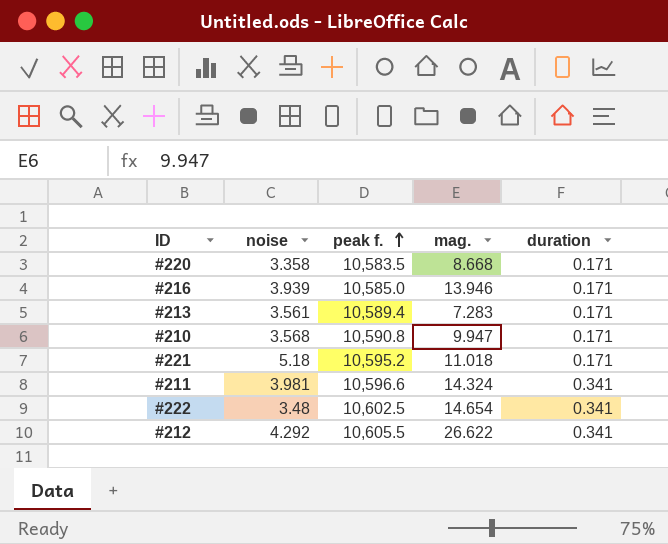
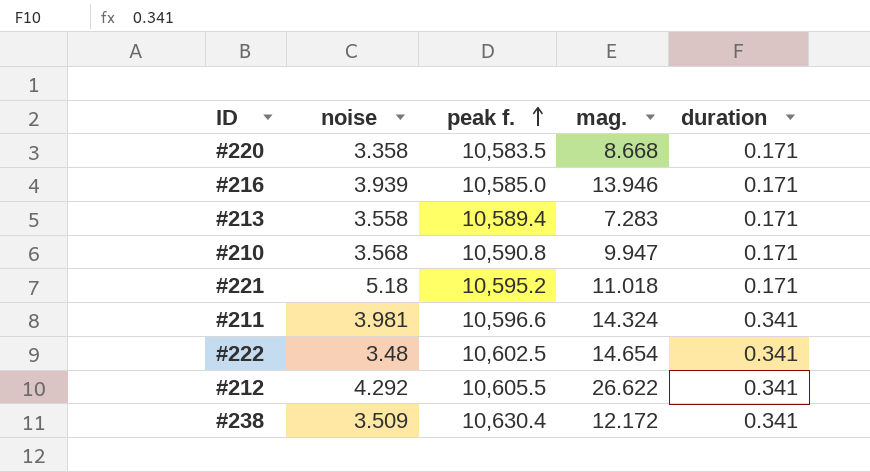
#213 | noise: 3.561 -> 3.558
row #238: none -> 3.509 | 10,630.4 | 12.172 | 0.341

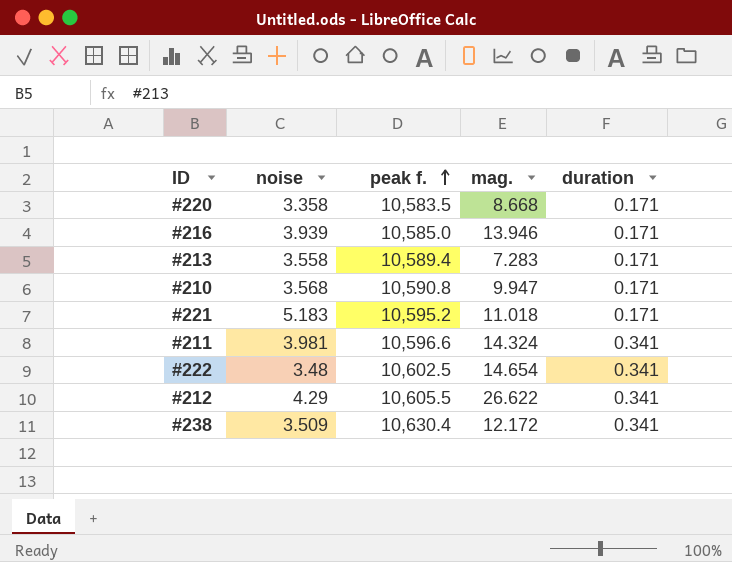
#221 | noise: 5.18 -> 5.183
#212 | noise: 4.292 -> 4.29

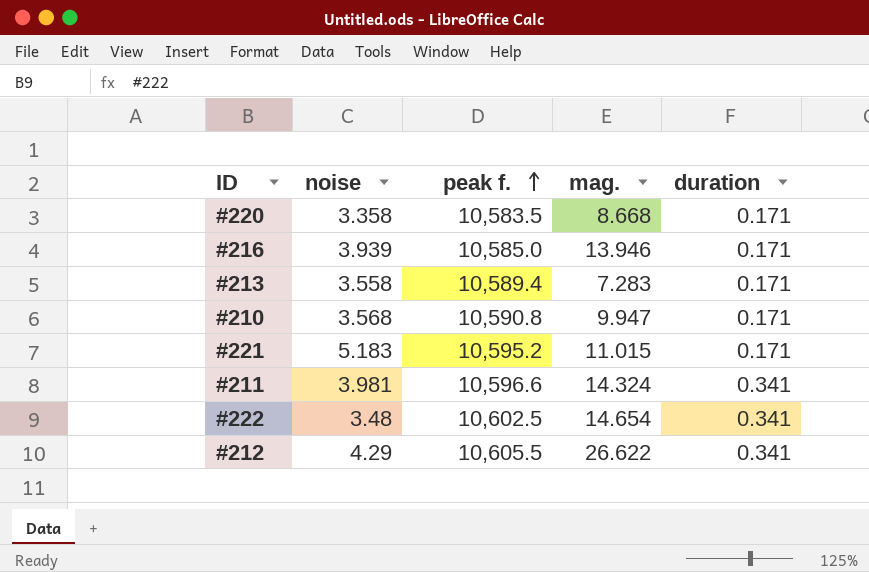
row #238: 3.509 | 10,630.4 | 12.172 | 0.341 -> none
#221 | mag.: 11.018 -> 11.015

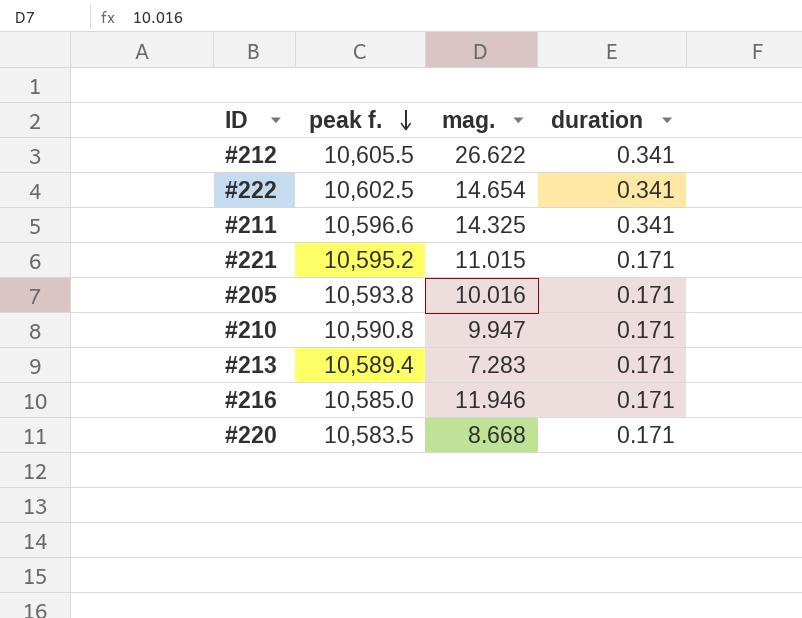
row order: peak f. ascending -> peak f. descending
column noise | position: 2 -> none
#211 | mag.: 14.324 -> 14.325
row #205: none -> 10,593.8 | 10.016 | 0.171
#216 | mag.: 13.946 -> 11.946

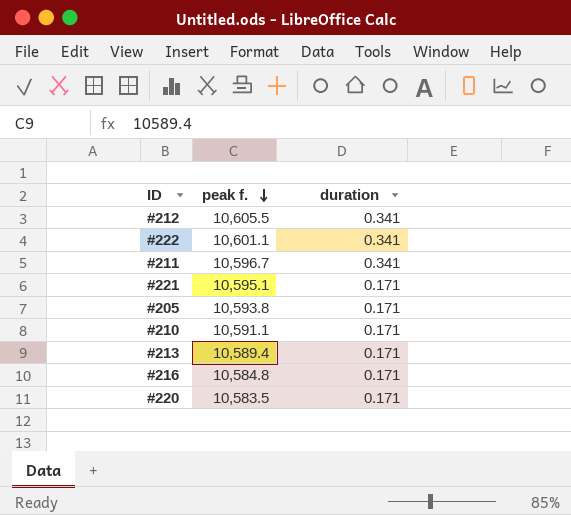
column mag. | position: 3 -> none
#222 | peak f.: 10,602.5 -> 10,601.1
#211 | peak f.: 10,596.6 -> 10,596.7
#221 | peak f.: 10,595.2 -> 10,595.1
#210 | peak f.: 10,590.8 -> 10,591.1
#216 | peak f.: 10,585.0 -> 10,584.8

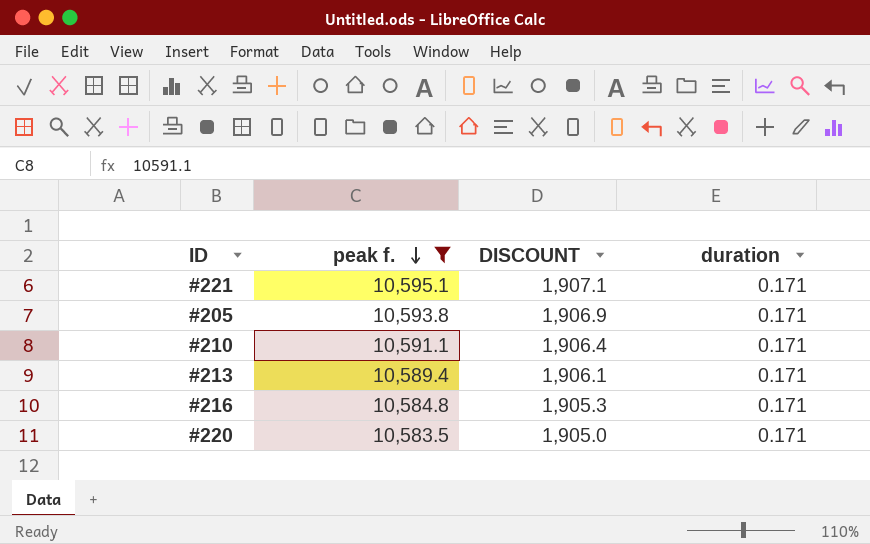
filter: none -> peak f. <= 10,595.1
column DISCOUNT | formula: none -> [peak f.] * 0.18

